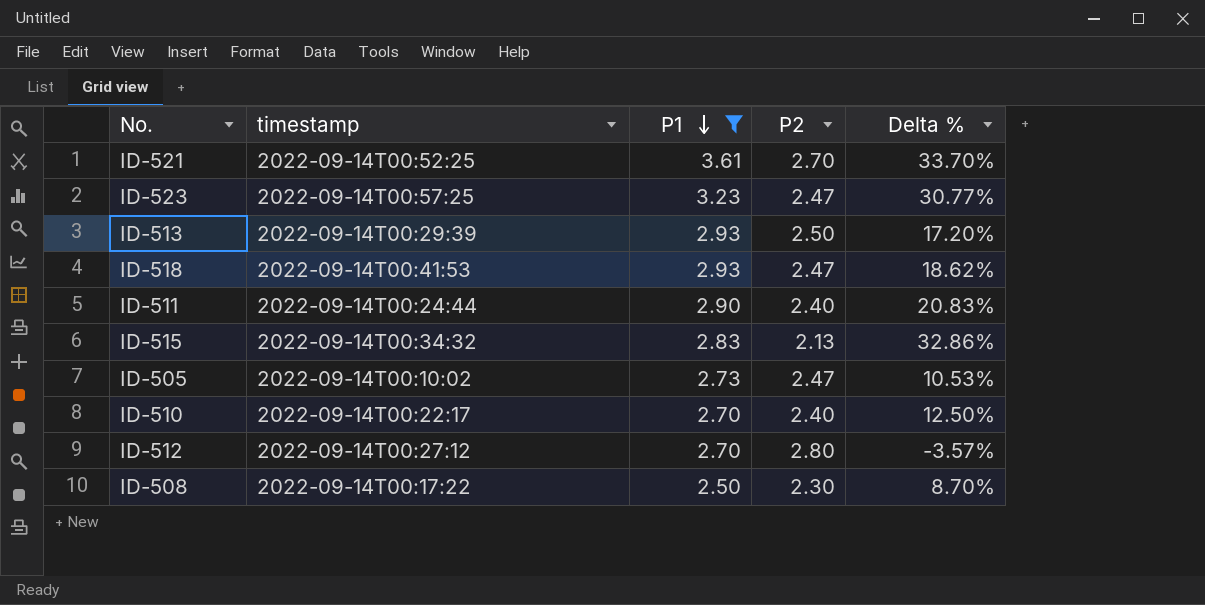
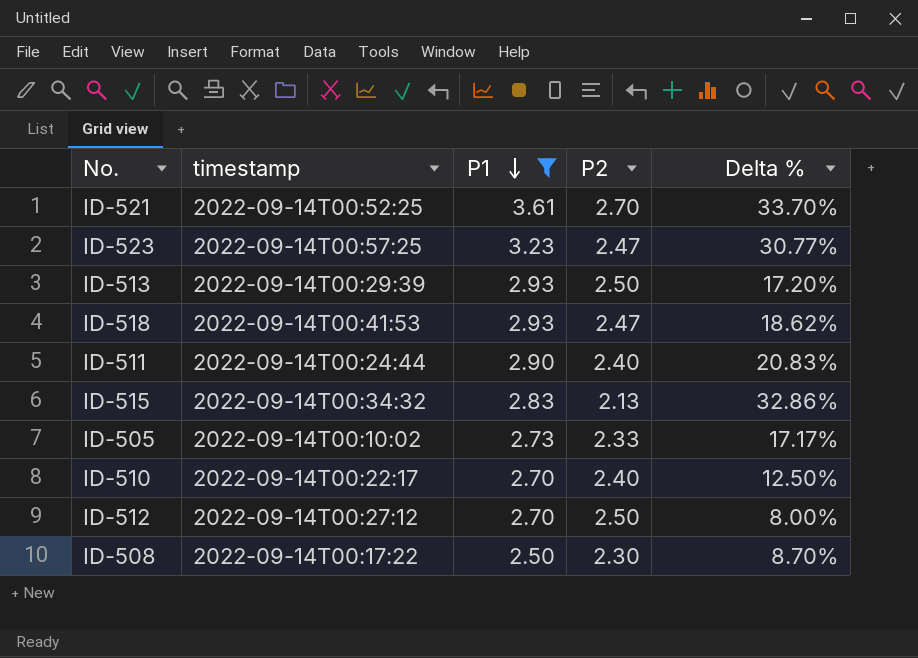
ID-505 | P2: 2.47 -> 2.33
ID-505 | Delta %: 10.53% -> 17.17%
ID-512 | P2: 2.80 -> 2.50
ID-512 | Delta %: -3.57% -> 8.00%

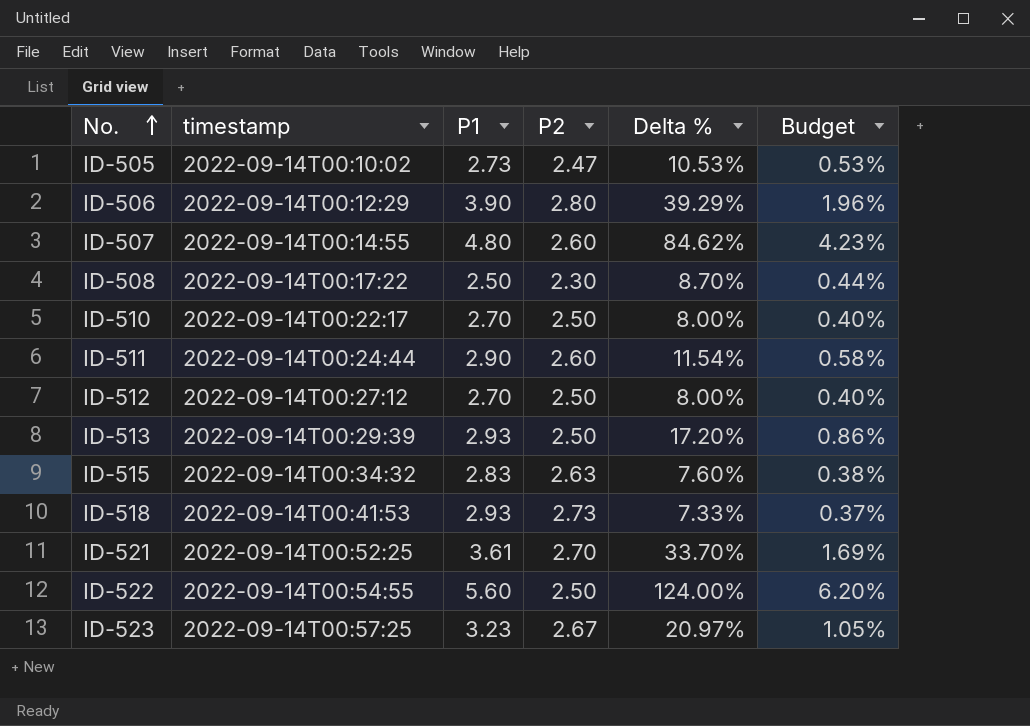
filter: P1 <= 3.61 -> none
row order: P1 descending -> No. ascending
column Budget | formula: none -> [Delta %] * 0.05
ID-505 | P2: 2.33 -> 2.47
ID-505 | Delta %: 17.17% -> 10.53%
ID-510 | P2: 2.40 -> 2.50
ID-510 | Delta %: 12.50% -> 8.00%
ID-511 | P2: 2.40 -> 2.60
ID-511 | Delta %: 20.83% -> 11.54%
ID-515 | P2: 2.13 -> 2.63
ID-515 | Delta %: 32.86% -> 7.60%
ID-518 | P2: 2.47 -> 2.73
ID-518 | Delta %: 18.62% -> 7.33%
ID-523 | P2: 2.47 -> 2.67
ID-523 | Delta %: 30.77% -> 20.97%

